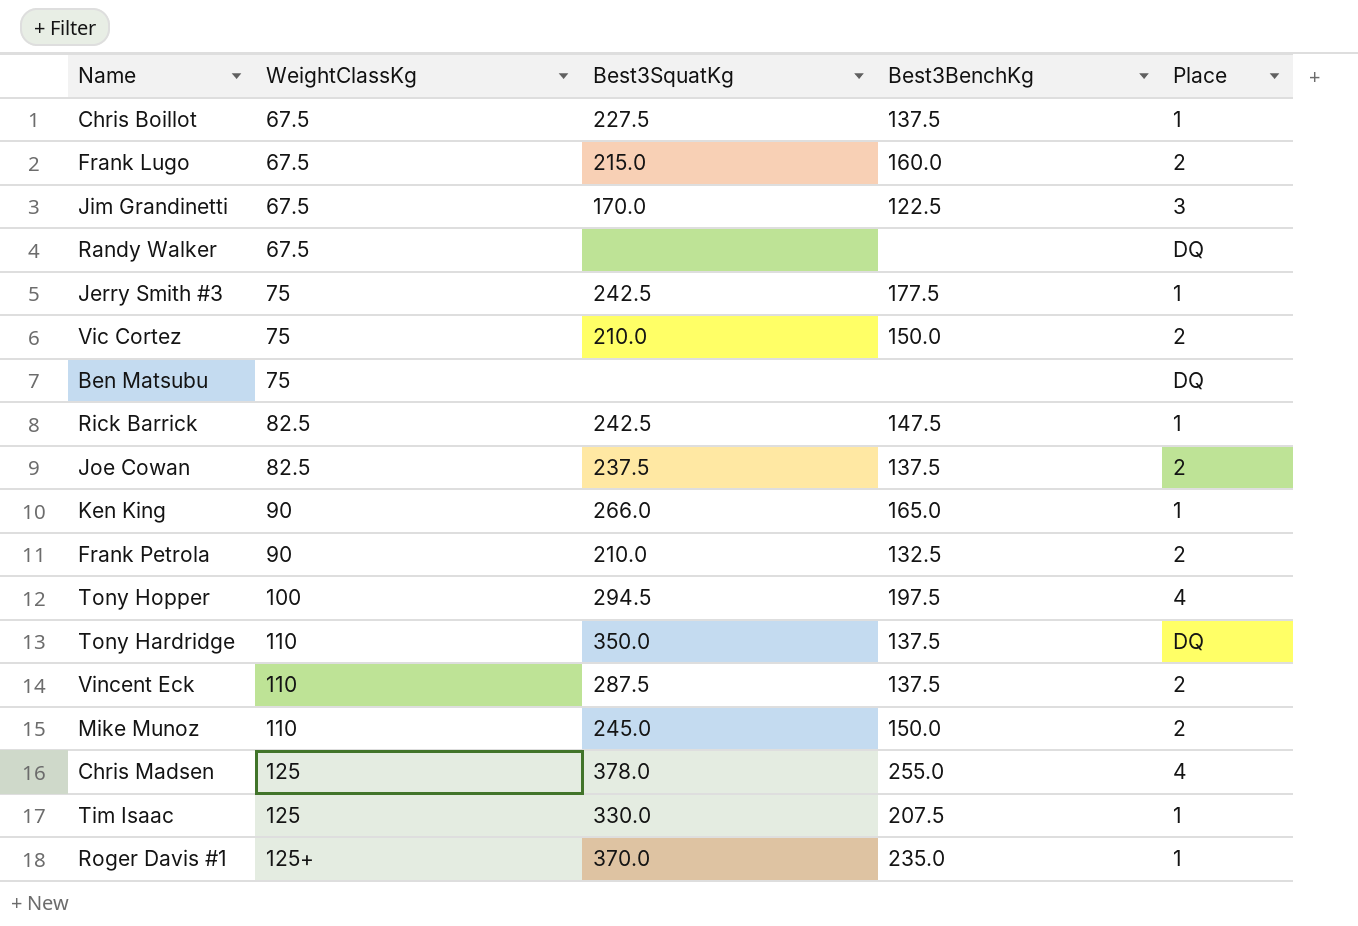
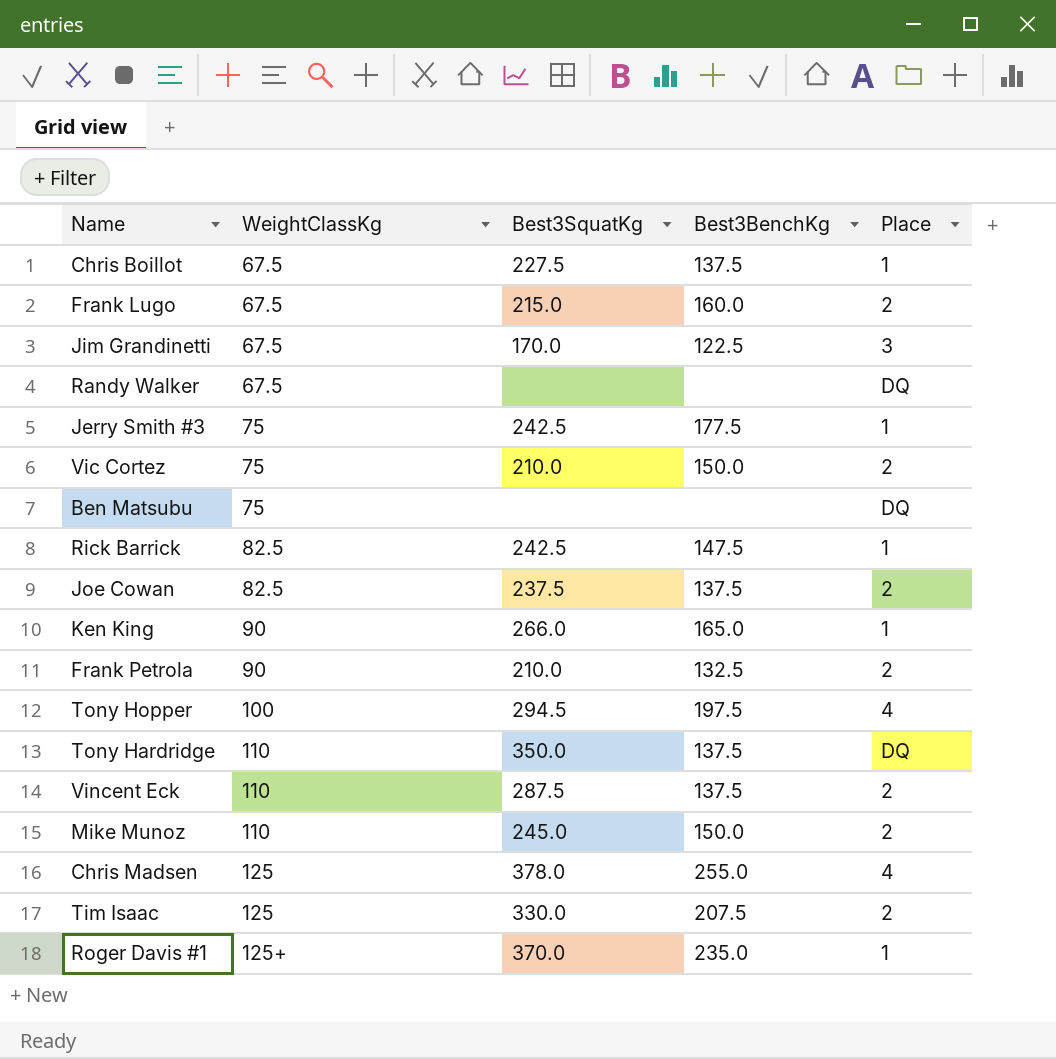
Tim Isaac | Place: 1 -> 2

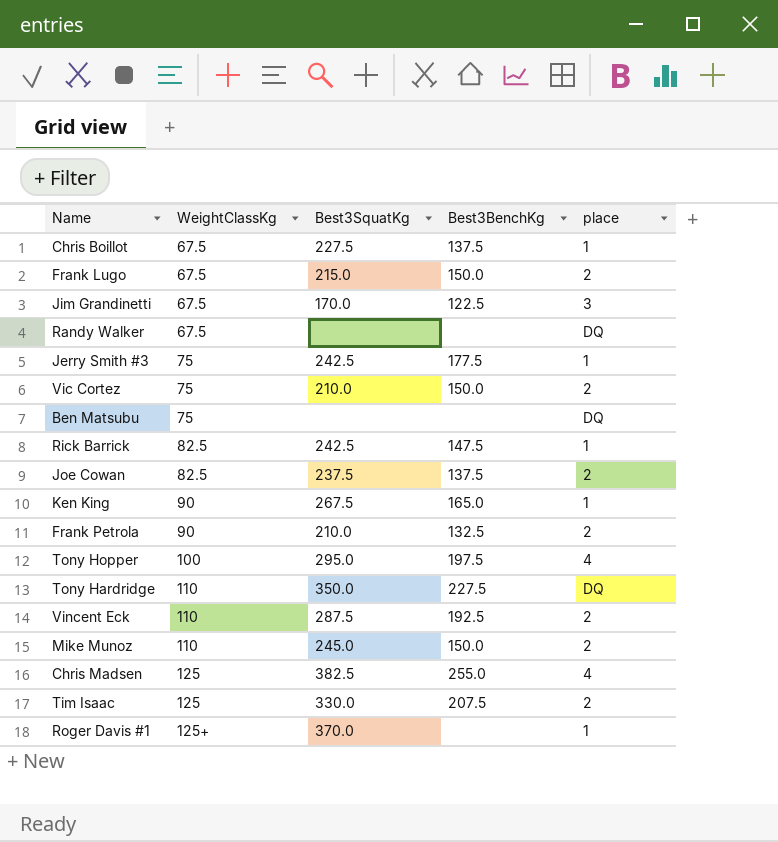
column name: Place -> place
Frank Lugo | Best3BenchKg: 160.0 -> 150.0
Ken King | Best3SquatKg: 266.0 -> 267.5
Tony Hopper | Best3SquatKg: 294.5 -> 295.0
Tony Hardridge | Best3BenchKg: 137.5 -> 227.5
Vincent Eck | Best3BenchKg: 137.5 -> 192.5
Chris Madsen | Best3SquatKg: 378.0 -> 382.5
Roger Davis #1 | Best3BenchKg: 235.0 -> none

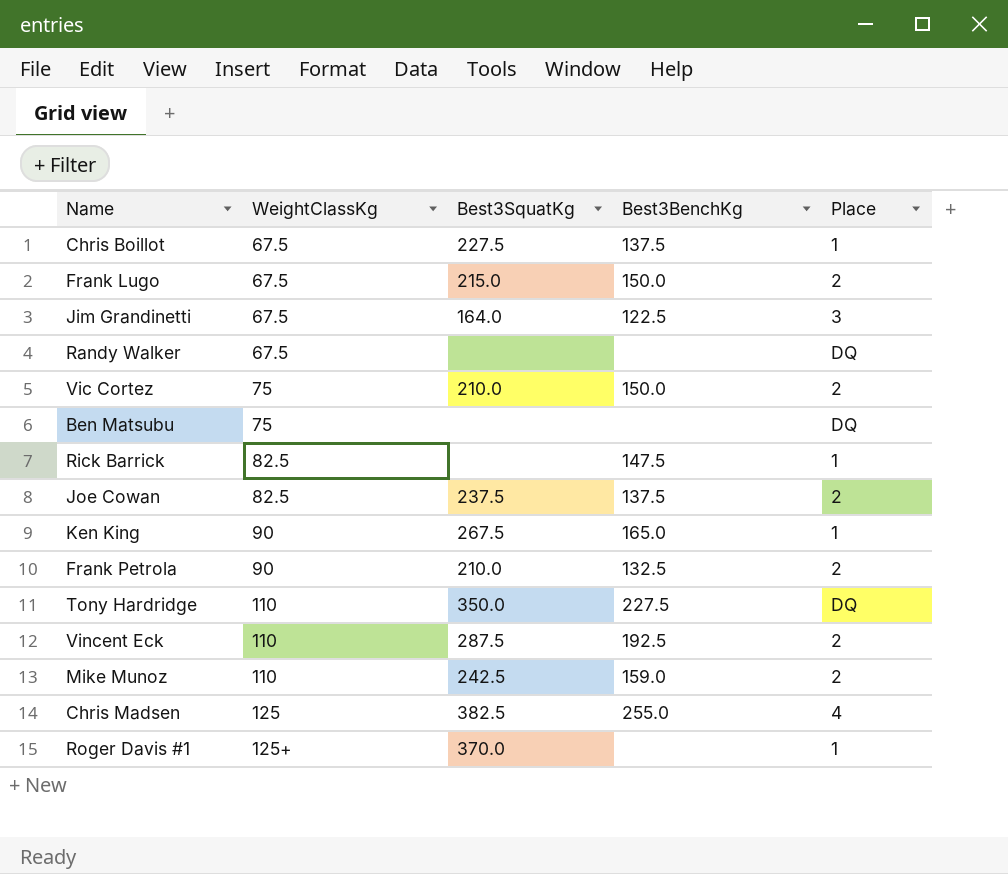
column name: place -> Place
row Jerry Smith #3: 75 | 242.5 | 177.5 | 1 -> none
row Tony Hopper: 100 | 295.0 | 197.5 | 4 -> none
row Tim Isaac: 125 | 330.0 | 207.5 | 2 -> none
Jim Grandinetti | Best3SquatKg: 170.0 -> 164.0
Rick Barrick | Best3SquatKg: 242.5 -> none
Mike Munoz | Best3SquatKg: 245.0 -> 242.5
Mike Munoz | Best3BenchKg: 150.0 -> 159.0

